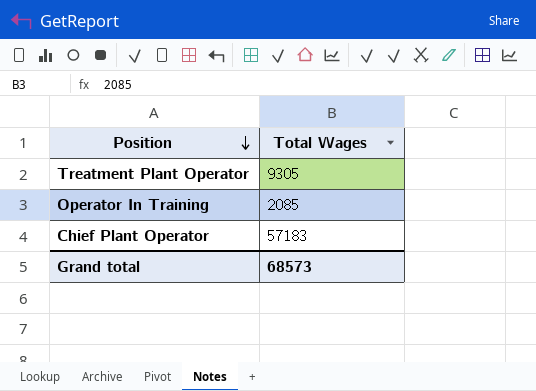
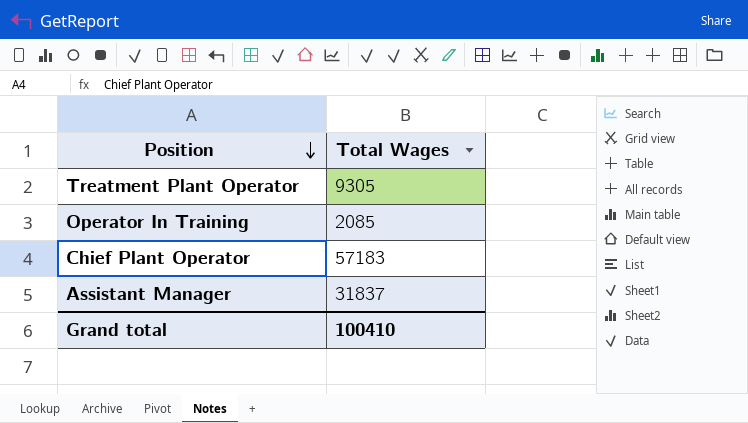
row Assistant Manager: none -> 31837
Grand total | Total Wages: 68573 -> 100410

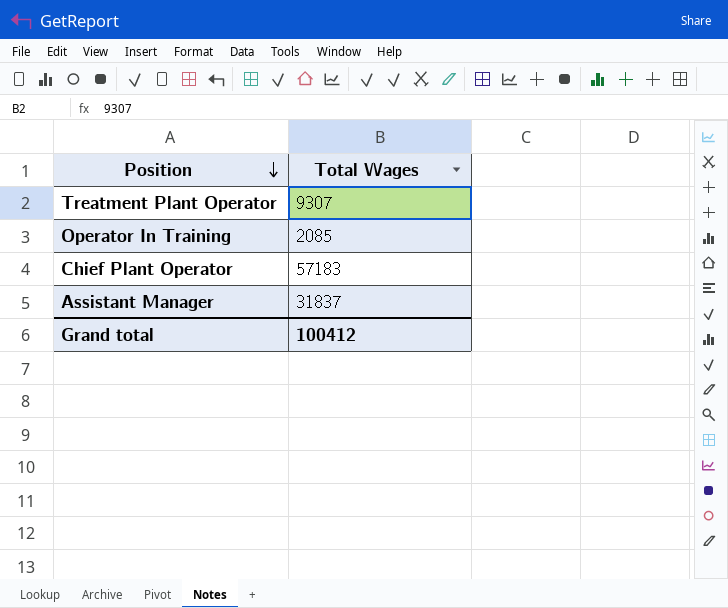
Treatment Plant Operator | Total Wages: 9305 -> 9307
Grand total | Total Wages: 100410 -> 100412

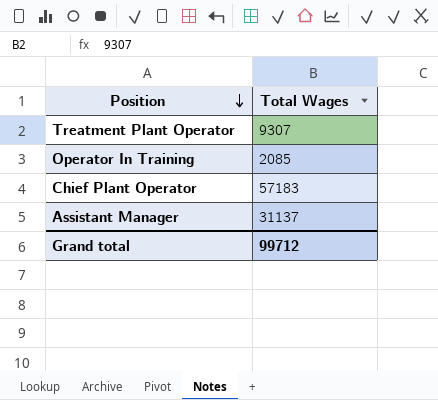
Assistant Manager | Total Wages: 31837 -> 31137
Grand total | Total Wages: 100412 -> 99712

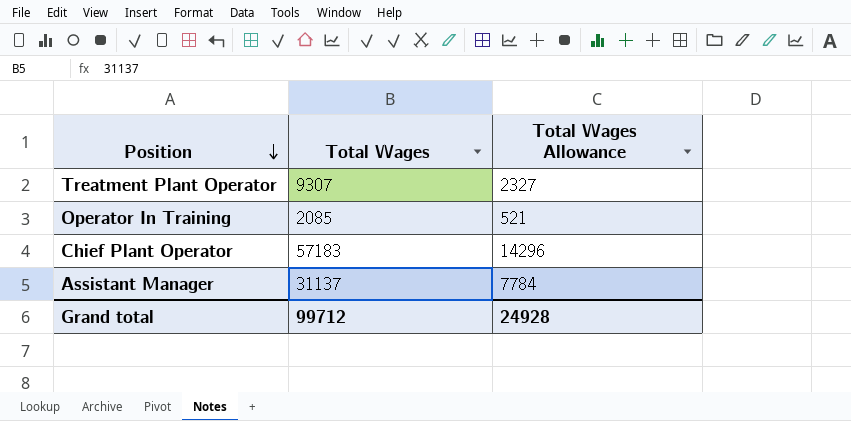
column Total Wages Allowance | formula: none -> [Total Wages] * 0.25

